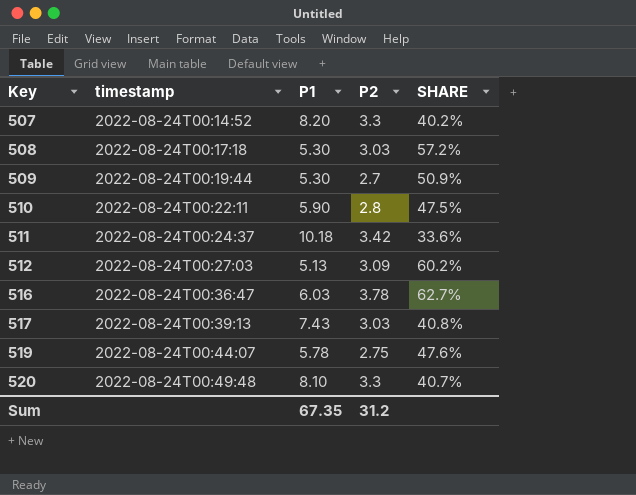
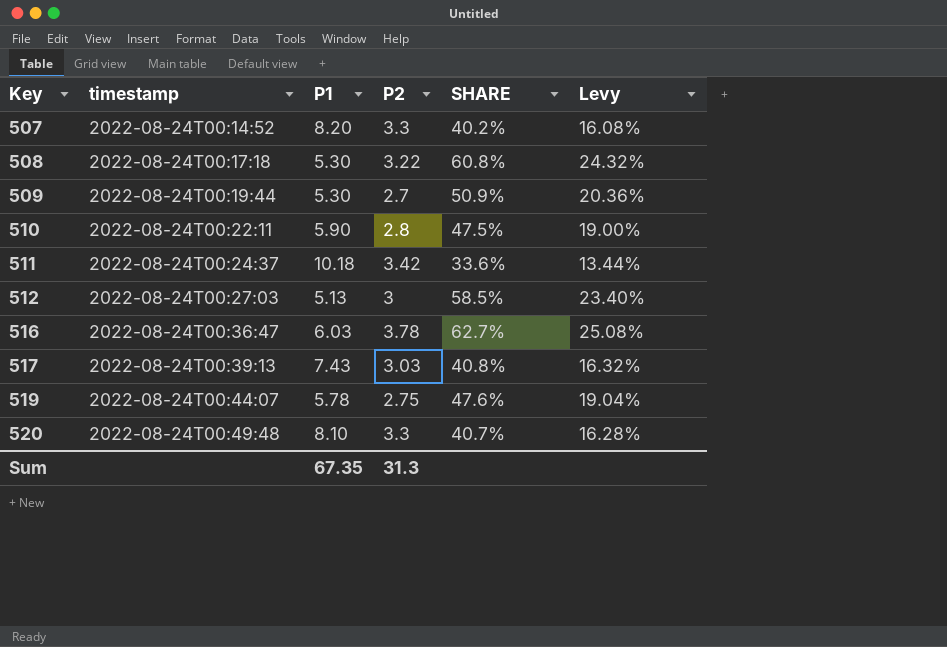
column Levy | formula: none -> [SHARE] * 0.4
508 | P2: 3.03 -> 3.22
508 | SHARE: 57.2% -> 60.8%
512 | P2: 3.09 -> 3
512 | SHARE: 60.2% -> 58.5%
Sum | P2: 31.2 -> 31.3

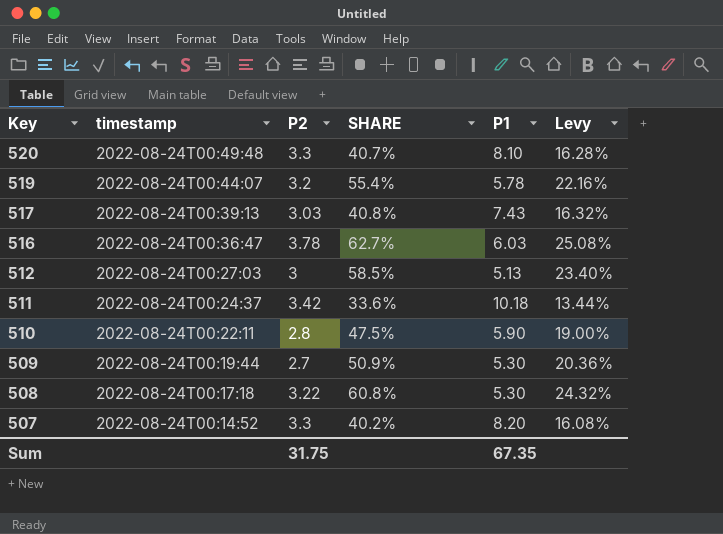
row order: Key ascending -> Key descending
column P1 | position: 3 -> 5
519 | P2: 2.75 -> 3.2
519 | SHARE: 47.6% -> 55.4%
519 | Levy: 19.04% -> 22.16%
Sum | P2: 31.3 -> 31.75

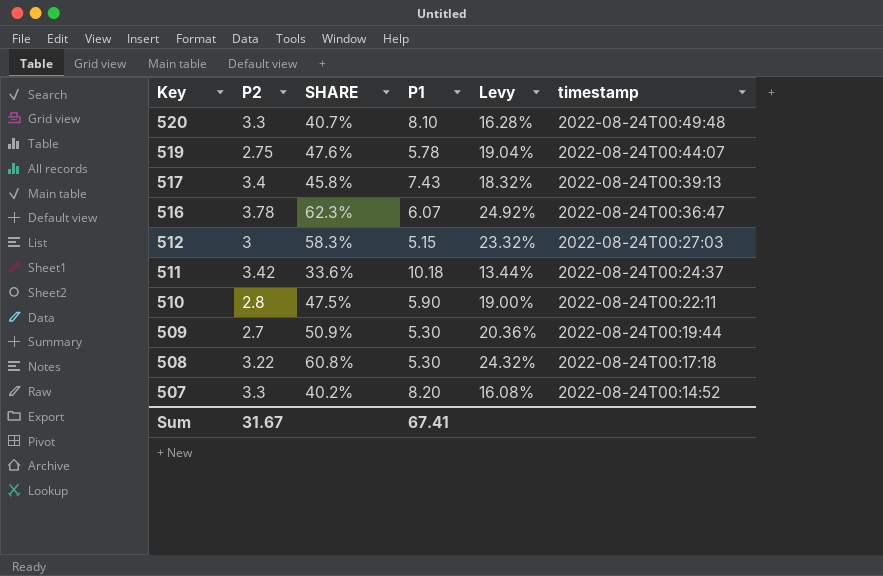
column timestamp | position: 2 -> 6
519 | P2: 3.2 -> 2.75
519 | SHARE: 55.4% -> 47.6%
519 | Levy: 22.16% -> 19.04%
517 | P2: 3.03 -> 3.4
517 | SHARE: 40.8% -> 45.8%
517 | Levy: 16.32% -> 18.32%
516 | SHARE: 62.7% -> 62.3%
516 | P1: 6.03 -> 6.07
516 | Levy: 25.08% -> 24.92%
512 | SHARE: 58.5% -> 58.3%
512 | P1: 5.13 -> 5.15
512 | Levy: 23.40% -> 23.32%
Sum | P2: 31.75 -> 31.67
Sum | P1: 67.35 -> 67.41

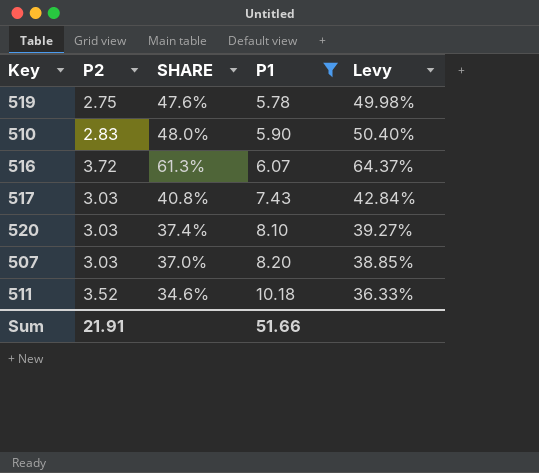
filter: none -> P1 >= 5.78
row order: Key descending -> P1 ascending
column timestamp | position: 6 -> none
column Levy | formula: [SHARE] * 0.4 -> [SHARE] * 1.05
510 | P2: 2.8 -> 2.83
510 | SHARE: 47.5% -> 48.0%
516 | P2: 3.78 -> 3.72
516 | SHARE: 62.3% -> 61.3%
517 | P2: 3.4 -> 3.03
517 | SHARE: 45.8% -> 40.8%
520 | P2: 3.3 -> 3.03
520 | SHARE: 40.7% -> 37.4%
507 | P2: 3.3 -> 3.03
507 | SHARE: 40.2% -> 37.0%
511 | P2: 3.42 -> 3.52
511 | SHARE: 33.6% -> 34.6%
Sum | P2: 31.67 -> 21.91
Sum | P1: 67.41 -> 51.66

